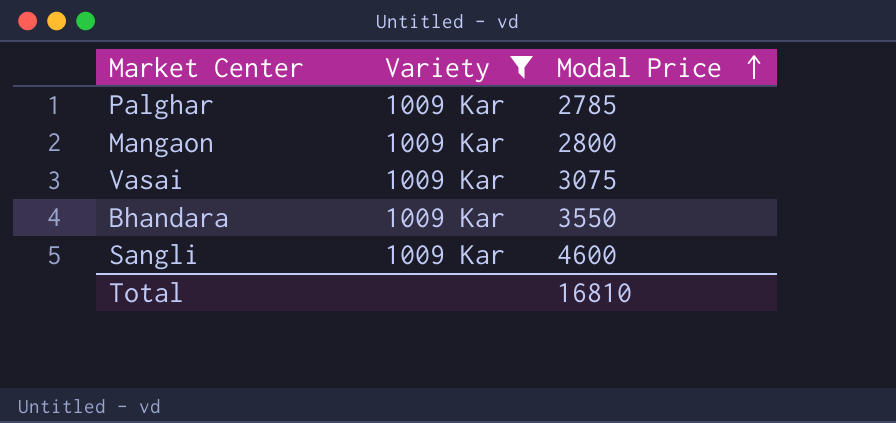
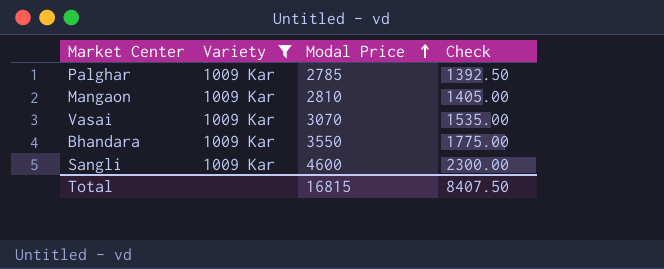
column Check | formula: none -> [Modal Price] * 0.5
Mangaon | Modal Price: 2800 -> 2810
Vasai | Modal Price: 3075 -> 3070
Total | Modal Price: 16810 -> 16815

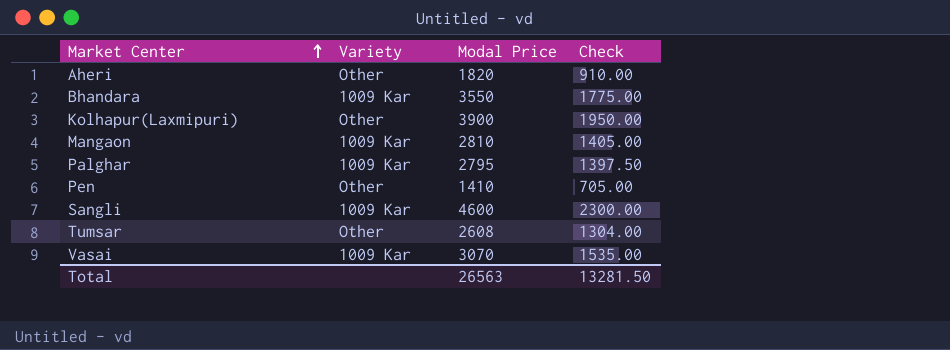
filter: Variety = 1009 Kar -> none
row order: Modal Price ascending -> Market Center ascending
Palghar | Modal Price: 2785 -> 2795
Palghar | Check: 1392.50 -> 1397.50
Total | Modal Price: 16815 -> 26563
Total | Check: 8407.50 -> 13281.50

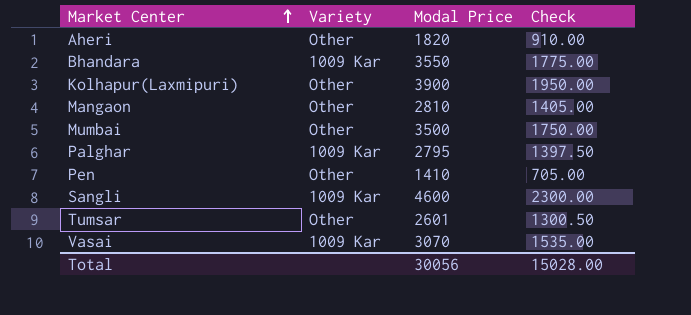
Mangaon | Variety: 1009 Kar -> Other
row Mumbai: none -> Other | 3500 | 1750.00
Tumsar | Modal Price: 2608 -> 2601
Tumsar | Check: 1304.00 -> 1300.50
Total | Modal Price: 26563 -> 30056
Total | Check: 13281.50 -> 15028.00

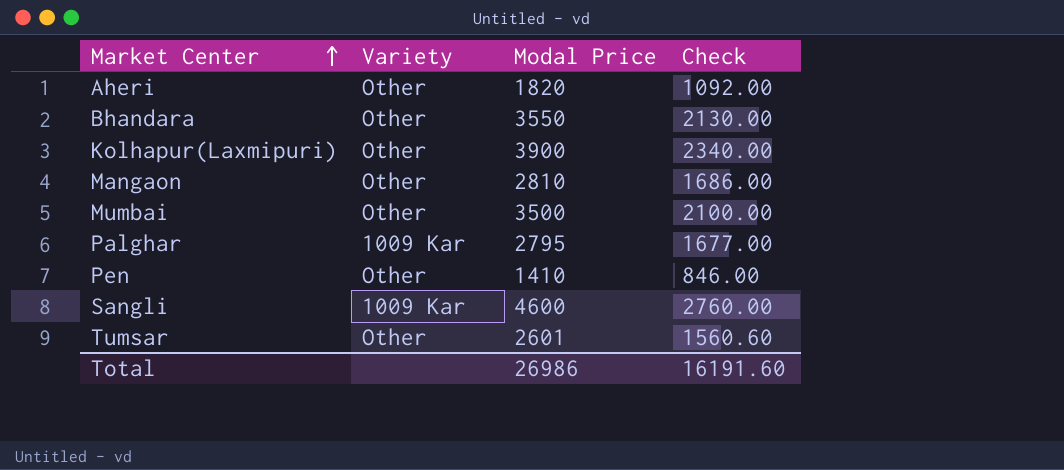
column Check | formula: [Modal Price] * 0.5 -> [Modal Price] * 0.6
row Vasai: 1009 Kar | 3070 | 1535.00 -> none
Bhandara | Variety: 1009 Kar -> Other
Total | Modal Price: 30056 -> 26986
Total | Check: 15028.00 -> 16191.60

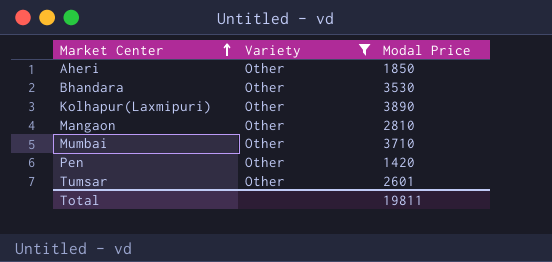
filter: none -> Variety = Other
column Check | formula: [Modal Price] * 0.6 -> none
Aheri | Modal Price: 1820 -> 1850
Bhandara | Modal Price: 3550 -> 3530
Kolhapur(Laxmipuri) | Modal Price: 3900 -> 3890
Mumbai | Modal Price: 3500 -> 3710
Pen | Modal Price: 1410 -> 1420
Total | Modal Price: 26986 -> 19811

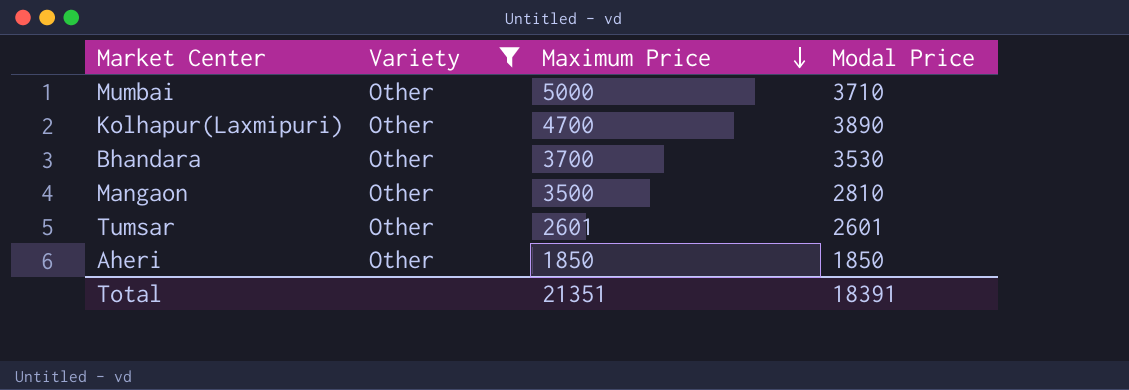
row order: Market Center ascending -> Maximum Price descending
column Maximum Price | position: none -> 3
row Pen: Other | 1420 -> none
Total | Modal Price: 19811 -> 18391

